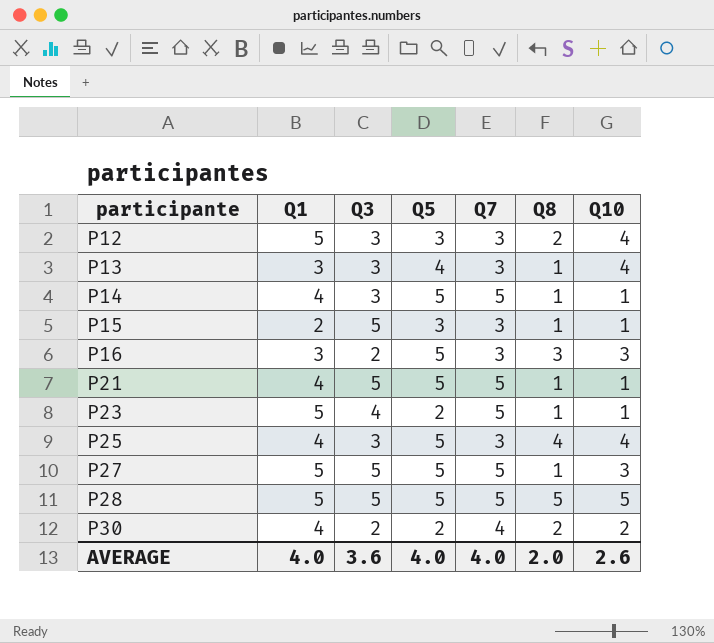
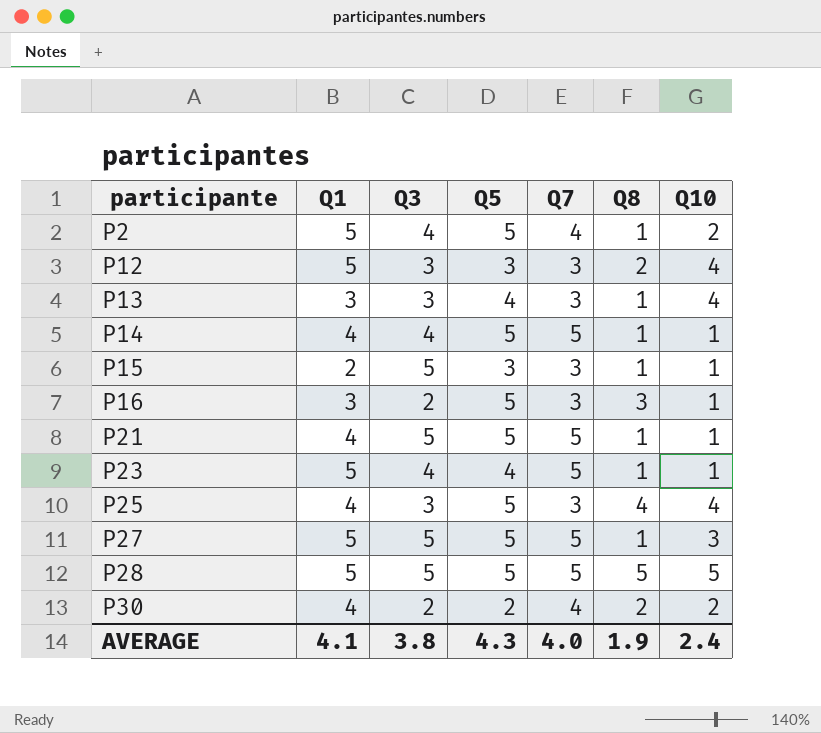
row P2: none -> 5 | 4 | 5 | 4 | 1 | 2
P14 | Q3: 3 -> 4
P16 | Q10: 3 -> 1
P23 | Q5: 2 -> 4
AVERAGE | Q1: 4.0 -> 4.1
AVERAGE | Q3: 3.6 -> 3.8
AVERAGE | Q5: 4.0 -> 4.3
AVERAGE | Q8: 2.0 -> 1.9
AVERAGE | Q10: 2.6 -> 2.4

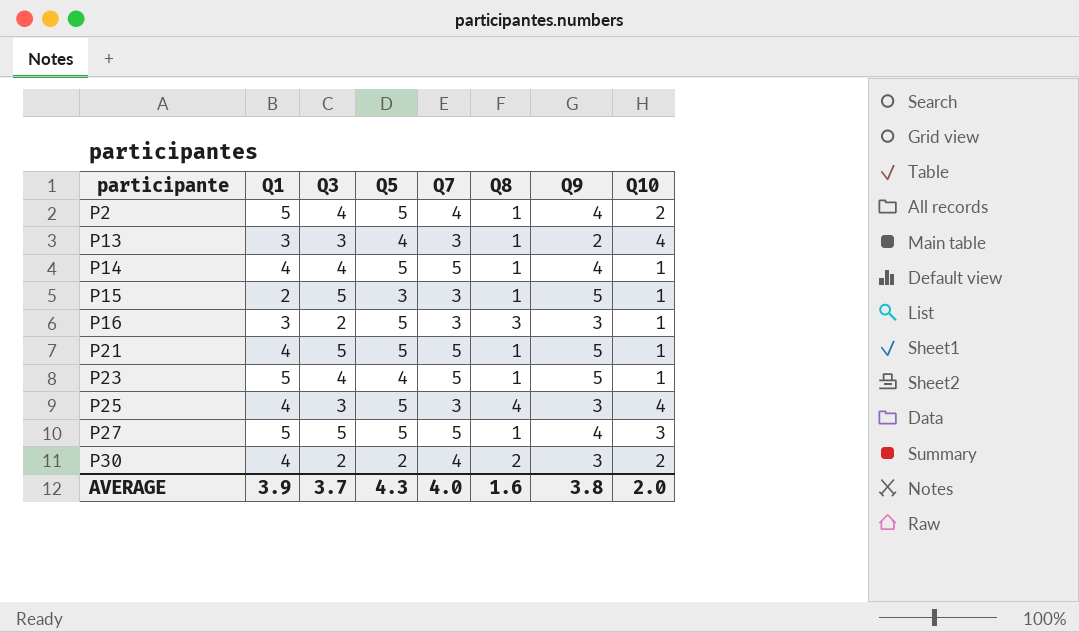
column Q9 | position: none -> 7
row P12: 5 | 3 | 3 | 3 | 2 | 4 -> none
row P28: 5 | 5 | 5 | 5 | 5 | 5 -> none
AVERAGE | Q1: 4.1 -> 3.9
AVERAGE | Q3: 3.8 -> 3.7
AVERAGE | Q8: 1.9 -> 1.6
AVERAGE | Q10: 2.4 -> 2.0

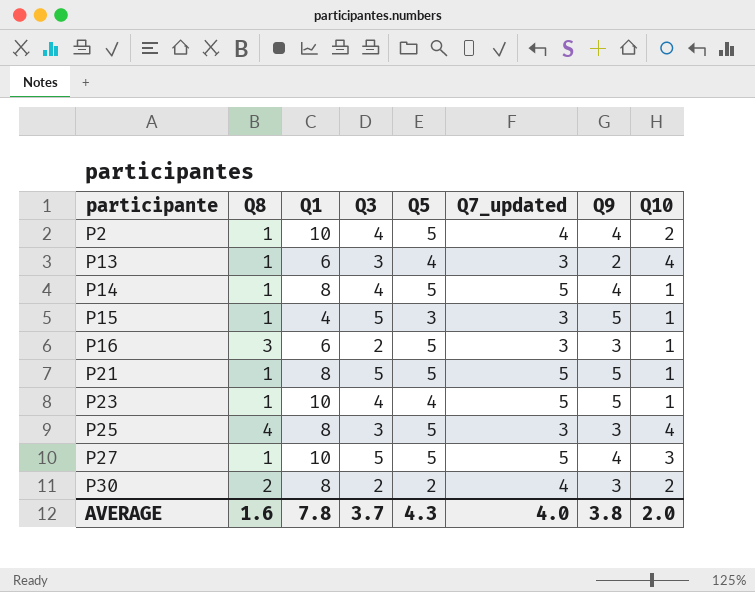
column Q8 | position: 6 -> 2
column name: Q7 -> Q7_updated
P2 | Q1: 5 -> 10
P13 | Q1: 3 -> 6
P14 | Q1: 4 -> 8
P15 | Q1: 2 -> 4
P16 | Q1: 3 -> 6
P21 | Q1: 4 -> 8
P23 | Q1: 5 -> 10
P25 | Q1: 4 -> 8
P27 | Q1: 5 -> 10
P30 | Q1: 4 -> 8
AVERAGE | Q1: 3.9 -> 7.8

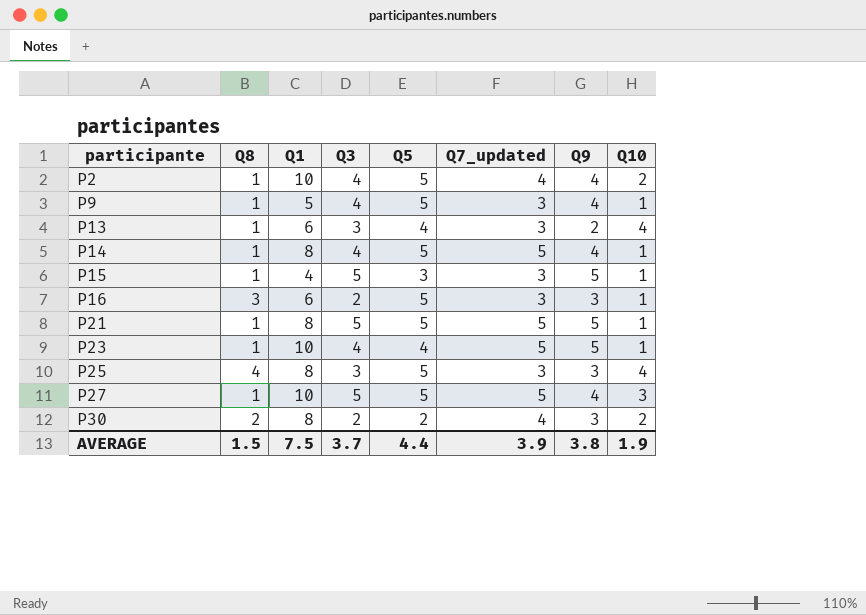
row P9: none -> 1 | 5 | 4 | 5 | 3 | 4 | 1
AVERAGE | Q8: 1.6 -> 1.5
AVERAGE | Q1: 7.8 -> 7.5
AVERAGE | Q5: 4.3 -> 4.4
AVERAGE | Q7_updated: 4.0 -> 3.9
AVERAGE | Q10: 2.0 -> 1.9

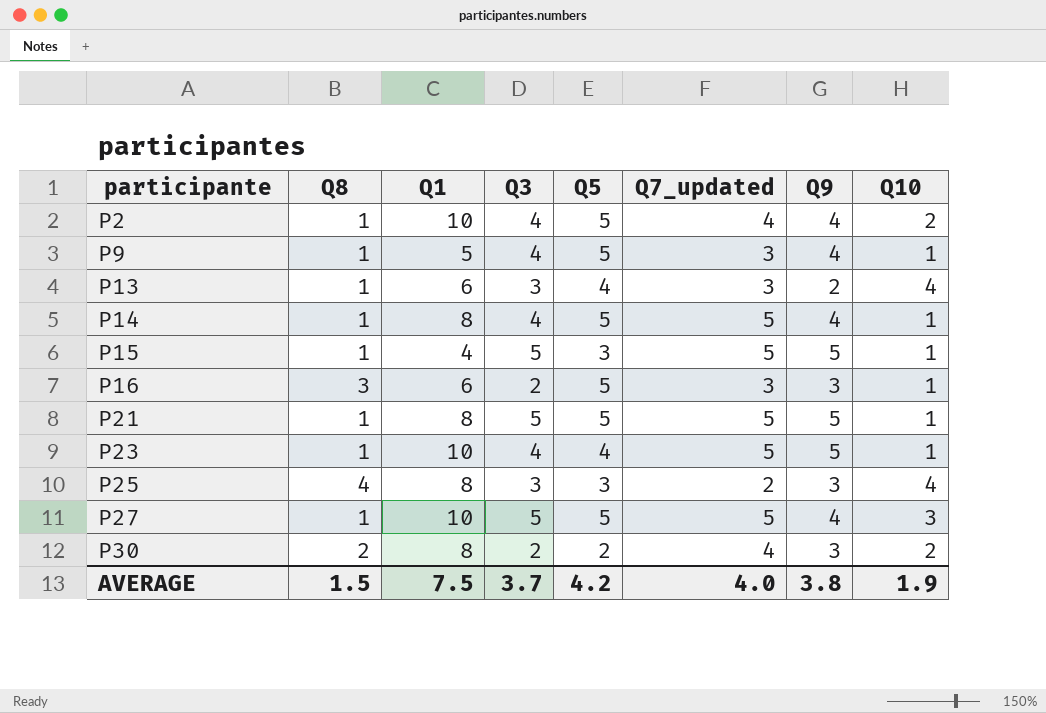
P15 | Q7_updated: 3 -> 5
P25 | Q5: 5 -> 3
P25 | Q7_updated: 3 -> 2
AVERAGE | Q5: 4.4 -> 4.2
AVERAGE | Q7_updated: 3.9 -> 4.0

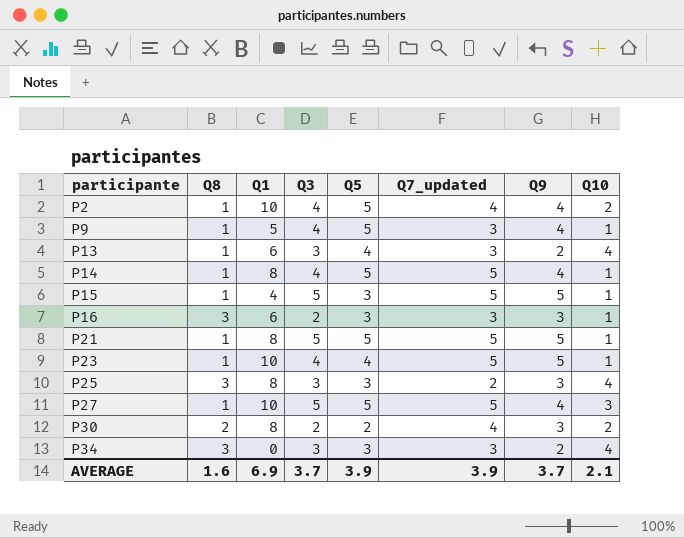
P16 | Q5: 5 -> 3
P25 | Q8: 4 -> 3
row P34: none -> 3 | 0 | 3 | 3 | 3 | 2 | 4
AVERAGE | Q8: 1.5 -> 1.6
AVERAGE | Q1: 7.5 -> 6.9
AVERAGE | Q5: 4.2 -> 3.9
AVERAGE | Q7_updated: 4.0 -> 3.9
AVERAGE | Q9: 3.8 -> 3.7
AVERAGE | Q10: 1.9 -> 2.1

